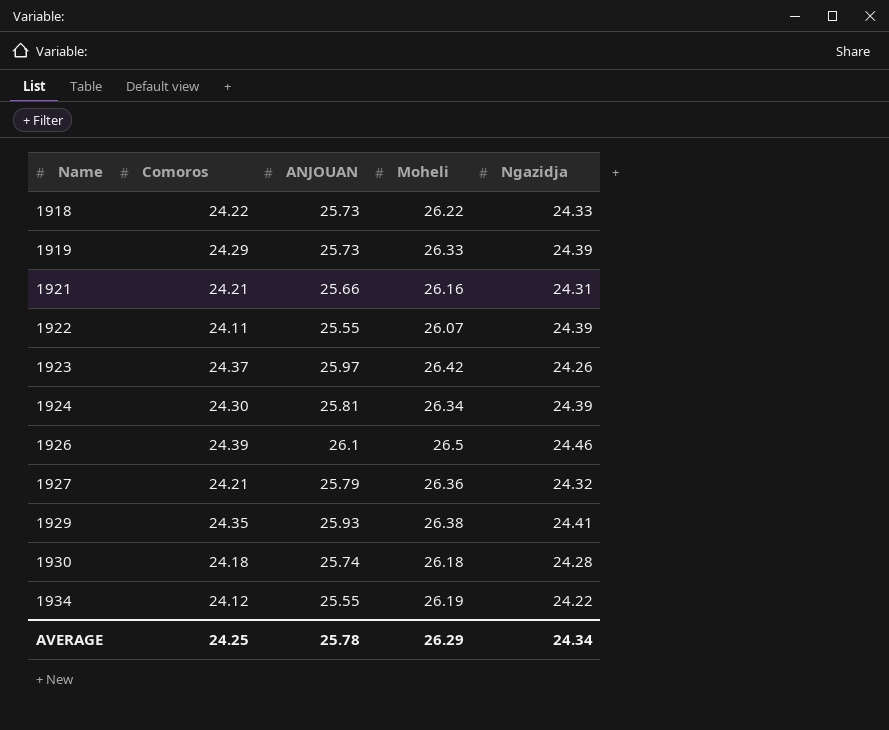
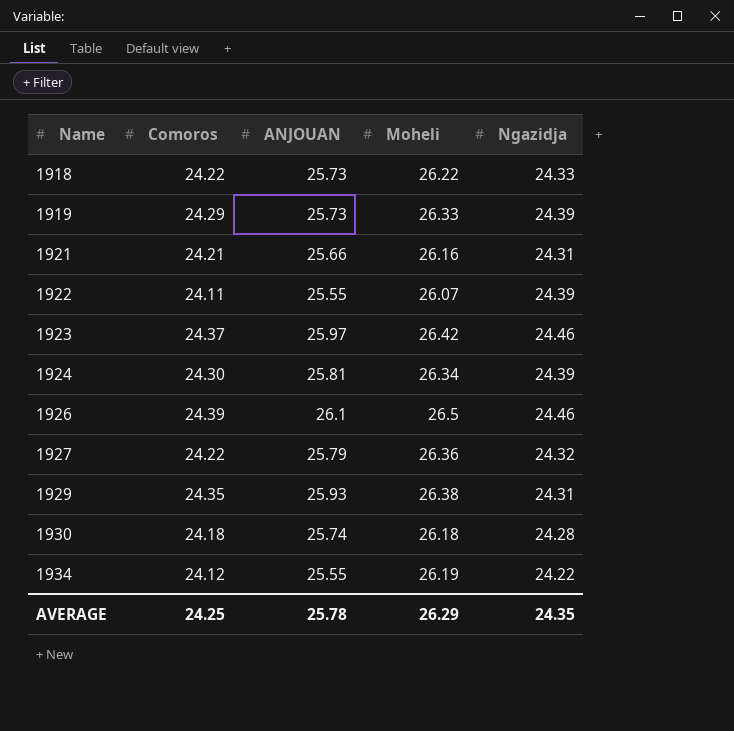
1923 | Ngazidja: 24.26 -> 24.46
1927 | Comoros: 24.21 -> 24.22
1929 | Ngazidja: 24.41 -> 24.31
AVERAGE | Ngazidja: 24.34 -> 24.35

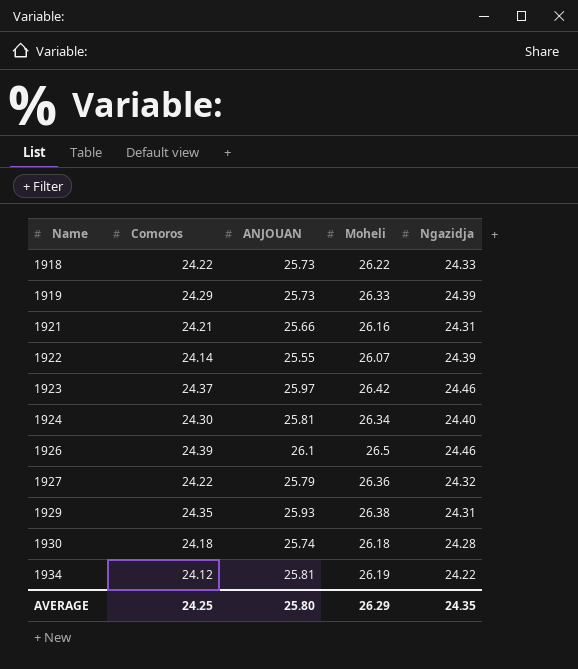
1922 | Comoros: 24.11 -> 24.14
1924 | Ngazidja: 24.39 -> 24.40
1934 | ANJOUAN: 25.55 -> 25.81
AVERAGE | ANJOUAN: 25.78 -> 25.80

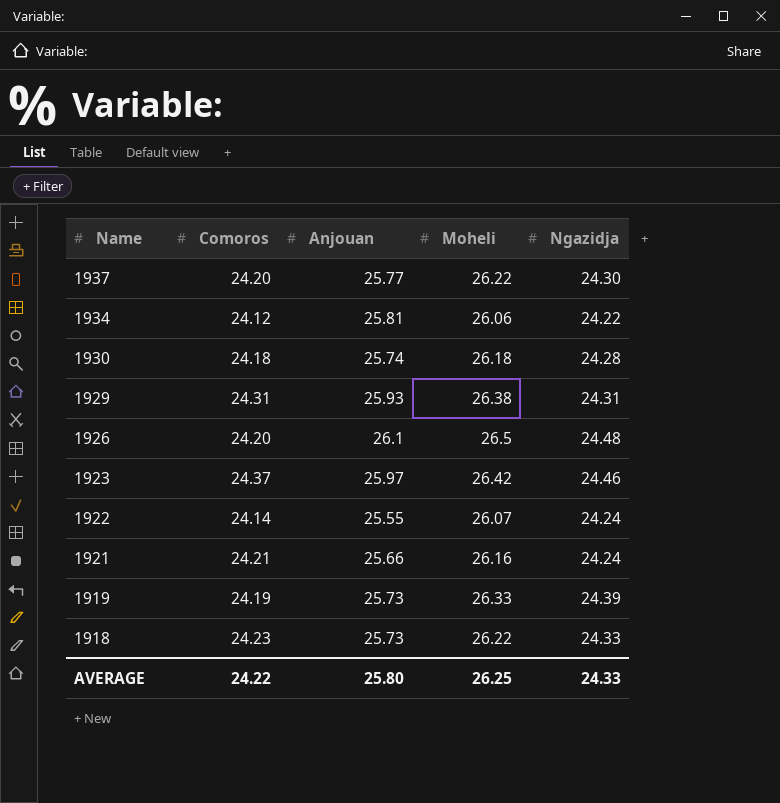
row order: Name ascending -> Name descending
column name: ANJOUAN -> Anjouan
row 1924: 24.30 | 25.81 | 26.34 | 24.40 -> none
row 1927: 24.22 | 25.79 | 26.36 | 24.32 -> none
row 1937: none -> 24.20 | 25.77 | 26.22 | 24.30
1934 | Moheli: 26.19 -> 26.06
1929 | Comoros: 24.35 -> 24.31
1926 | Comoros: 24.39 -> 24.20
1926 | Ngazidja: 24.46 -> 24.48
1922 | Ngazidja: 24.39 -> 24.24
1921 | Ngazidja: 24.31 -> 24.24
1919 | Comoros: 24.29 -> 24.19
1918 | Comoros: 24.22 -> 24.23
AVERAGE | Comoros: 24.25 -> 24.22
AVERAGE | Moheli: 26.29 -> 26.25
AVERAGE | Ngazidja: 24.35 -> 24.33

